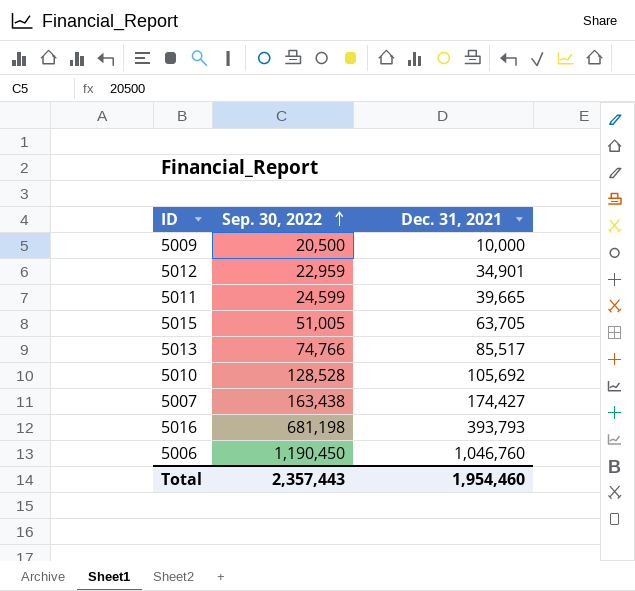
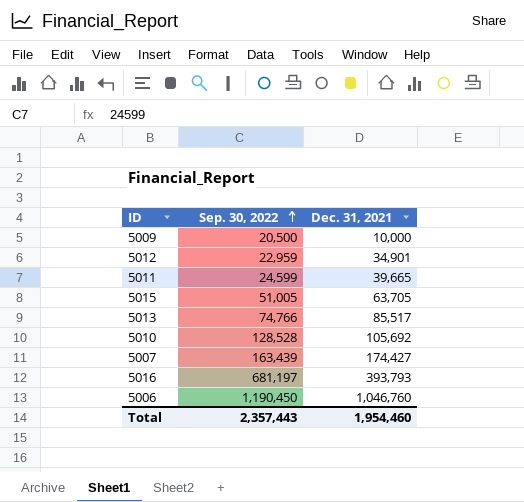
5007 | Sep. 30, 2022: 163,438 -> 163,439
5016 | Sep. 30, 2022: 681,198 -> 681,197

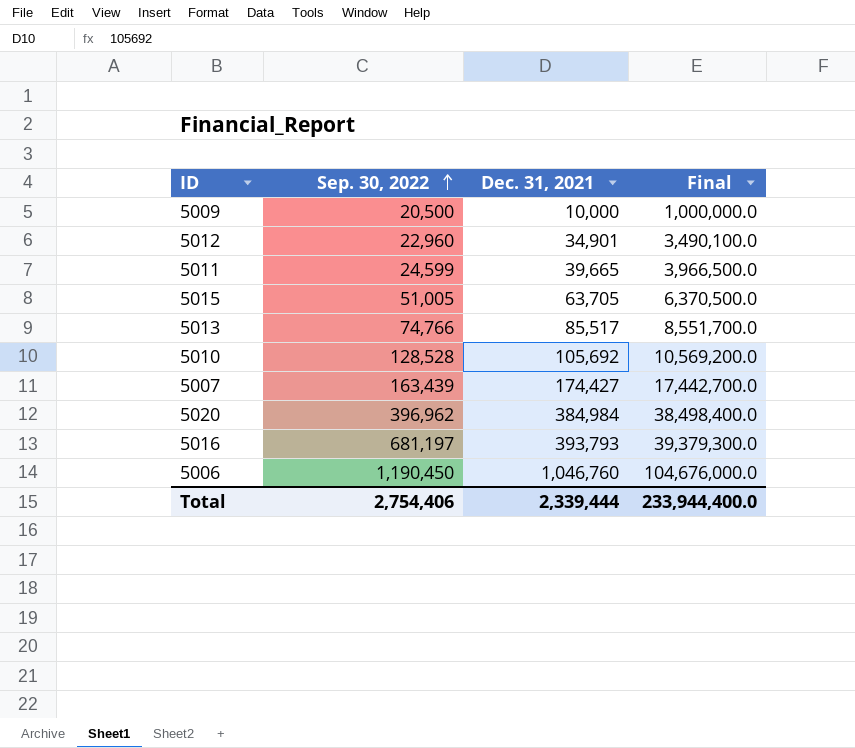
column Final | formula: none -> [Dec. 31, 2021] * 100
5012 | Sep. 30, 2022: 22,959 -> 22,960
row 5020: none -> 396,962 | 384,984 | 38,498,400.0
Total | Sep. 30, 2022: 2,357,443 -> 2,754,406
Total | Dec. 31, 2021: 1,954,460 -> 2,339,444

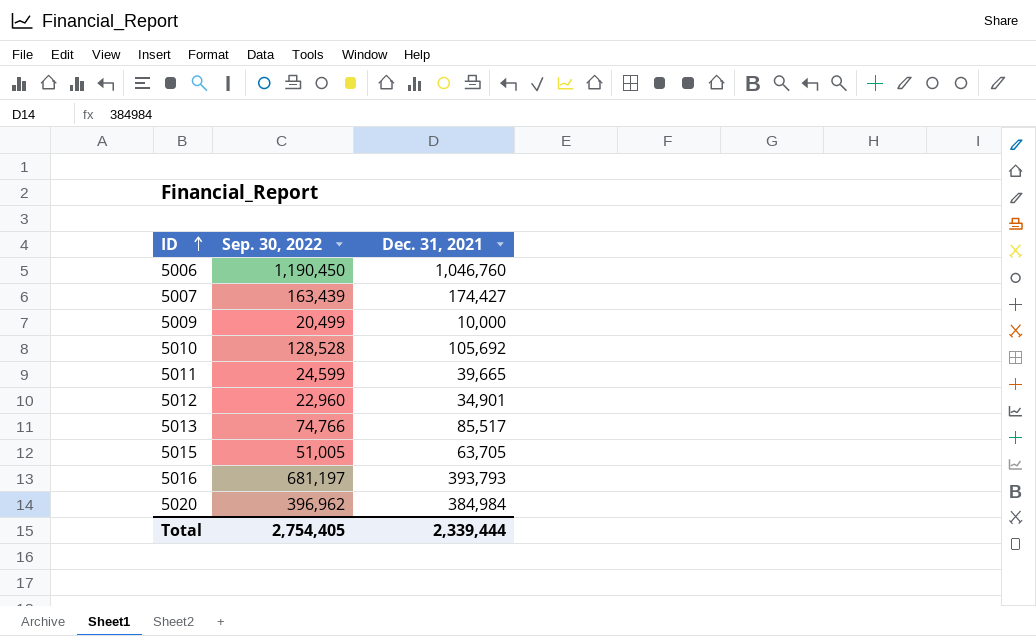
row order: Sep. 30, 2022 ascending -> ID ascending
column Final | formula: [Dec. 31, 2021] * 100 -> none
5009 | Sep. 30, 2022: 20,500 -> 20,499
Total | Sep. 30, 2022: 2,754,406 -> 2,754,405

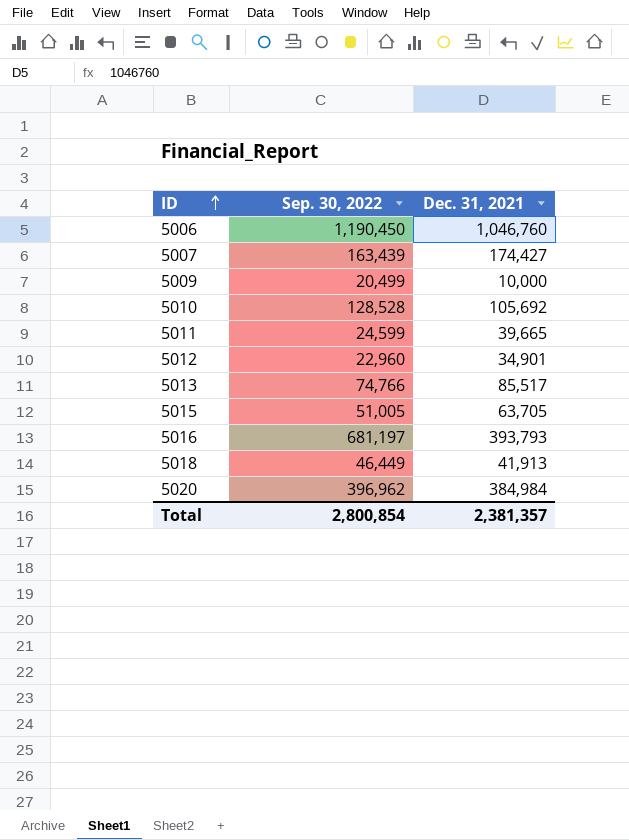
row 5018: none -> 46,449 | 41,913
Total | Sep. 30, 2022: 2,754,405 -> 2,800,854
Total | Dec. 31, 2021: 2,339,444 -> 2,381,357

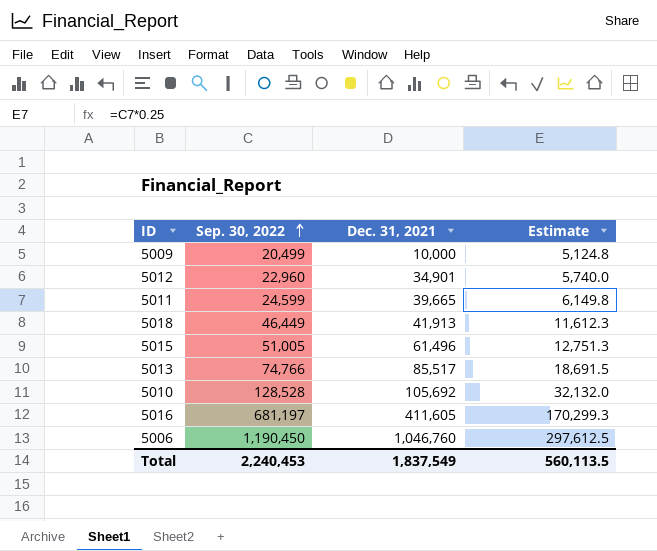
row order: ID ascending -> Sep. 30, 2022 ascending
column Estimate | formula: none -> [Sep. 30, 2022] * 0.25
row 5007: 163,439 | 174,427 -> none
row 5020: 396,962 | 384,984 -> none
5015 | Dec. 31, 2021: 63,705 -> 61,496
5016 | Dec. 31, 2021: 393,793 -> 411,605
Total | Sep. 30, 2022: 2,800,854 -> 2,240,453
Total | Dec. 31, 2021: 2,381,357 -> 1,837,549

